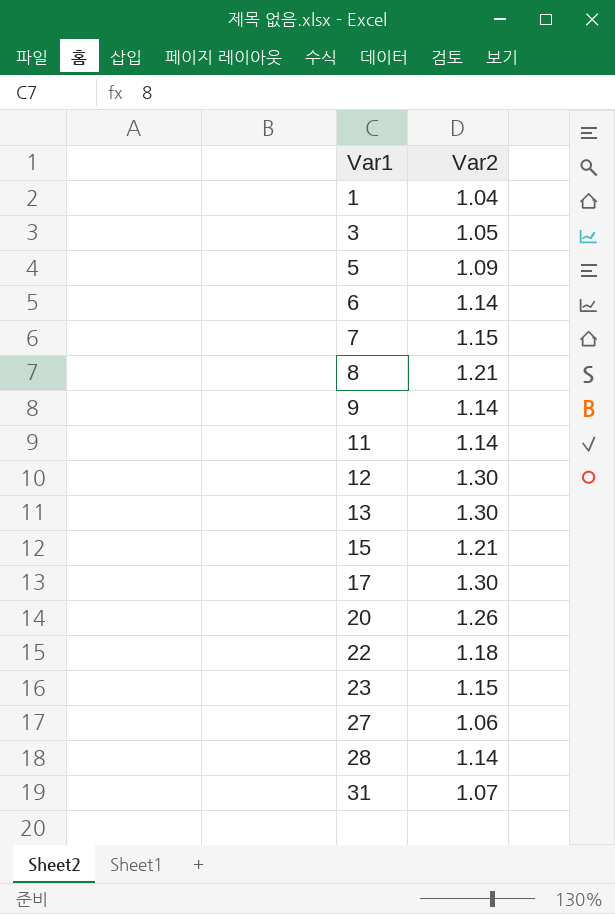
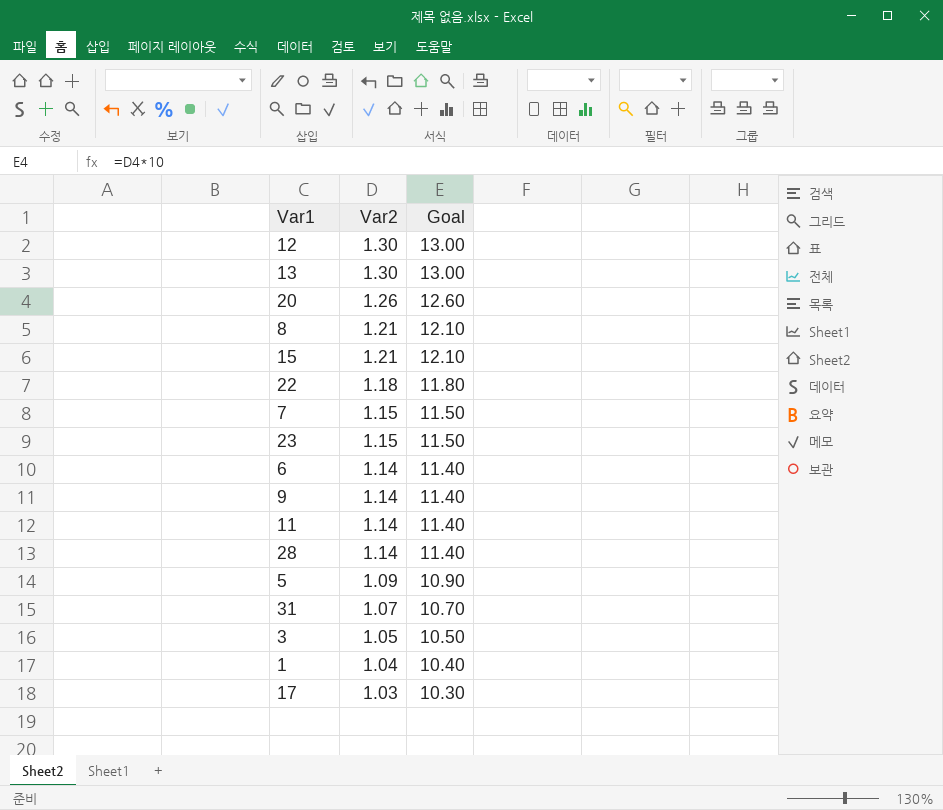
row order: Var1 ascending -> Var2 descending
column Goal | formula: none -> [Var2] * 10
row 27: 1.06 -> none
17 | Var2: 1.30 -> 1.03

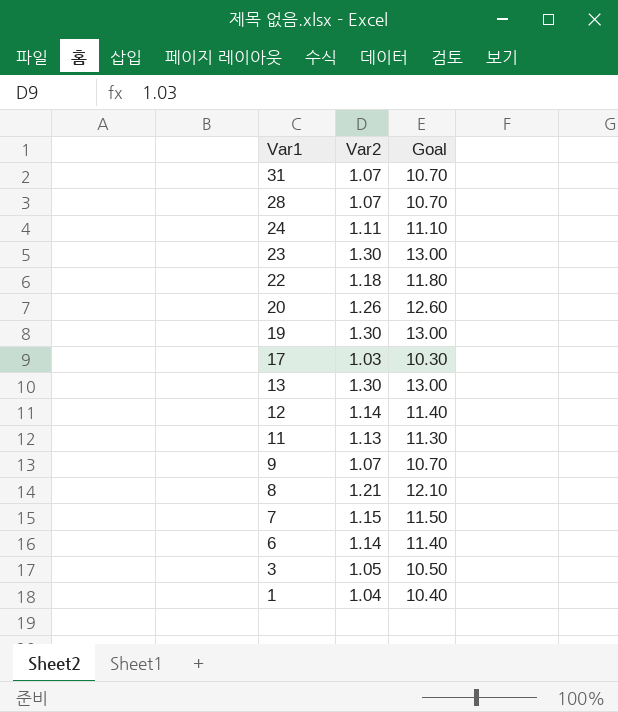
row order: Var2 descending -> Var1 descending
row 15: 1.21 | 12.10 -> none
row 5: 1.09 | 10.90 -> none
28 | Var2: 1.14 -> 1.07
28 | Goal: 11.40 -> 10.70
row 24: none -> 1.11 | 11.10
23 | Var2: 1.15 -> 1.30
23 | Goal: 11.50 -> 13.00
row 19: none -> 1.30 | 13.00
12 | Var2: 1.30 -> 1.14
12 | Goal: 13.00 -> 11.40
11 | Var2: 1.14 -> 1.13
11 | Goal: 11.40 -> 11.30
9 | Var2: 1.14 -> 1.07
9 | Goal: 11.40 -> 10.70

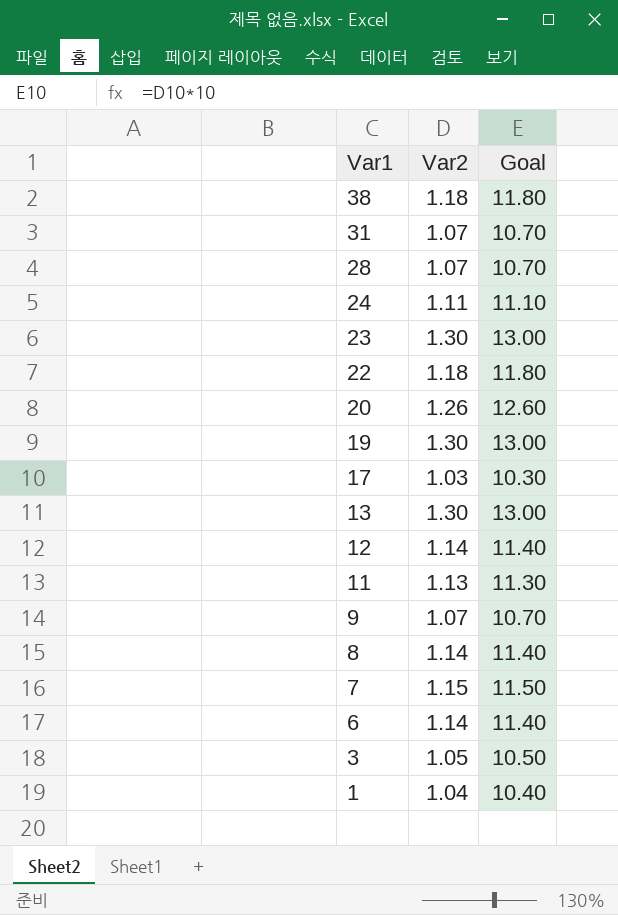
row 38: none -> 1.18 | 11.80
8 | Var2: 1.21 -> 1.14
8 | Goal: 12.10 -> 11.40

